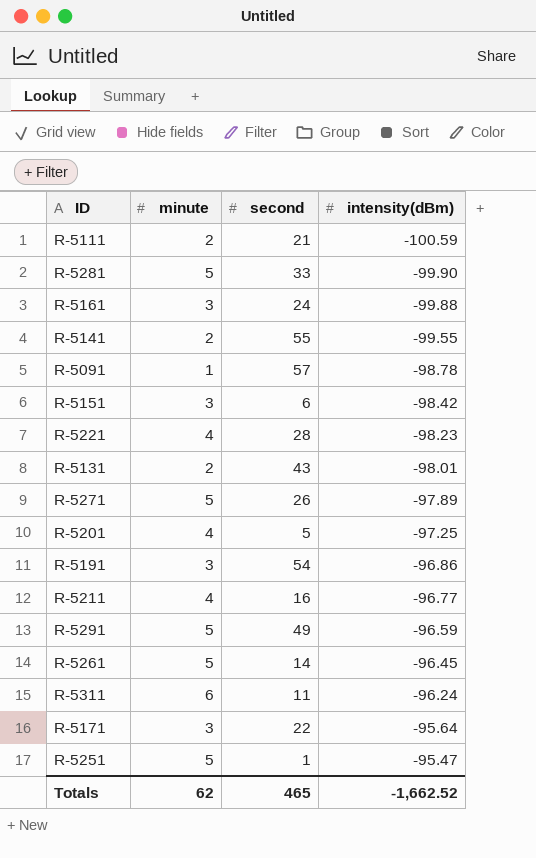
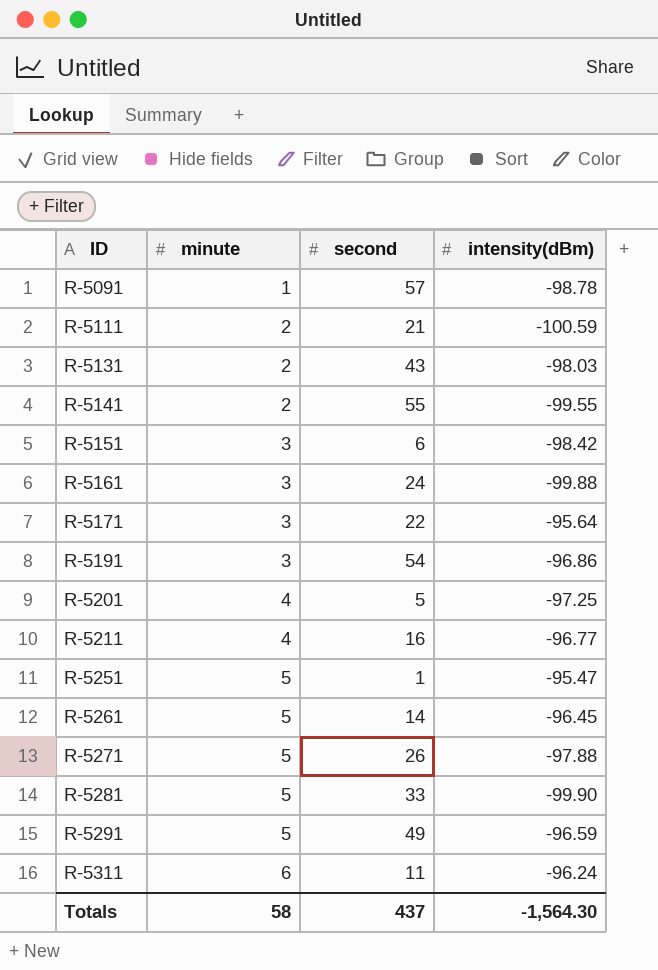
row order: intensity(dBm) ascending -> ID ascending
row R-5221: 4 | 28 | -98.23 -> none
R-5131 | intensity(dBm): -98.01 -> -98.03
R-5271 | intensity(dBm): -97.89 -> -97.88
Totals | minute: 62 -> 58
Totals | second: 465 -> 437
Totals | intensity(dBm): -1,662.52 -> -1,564.30

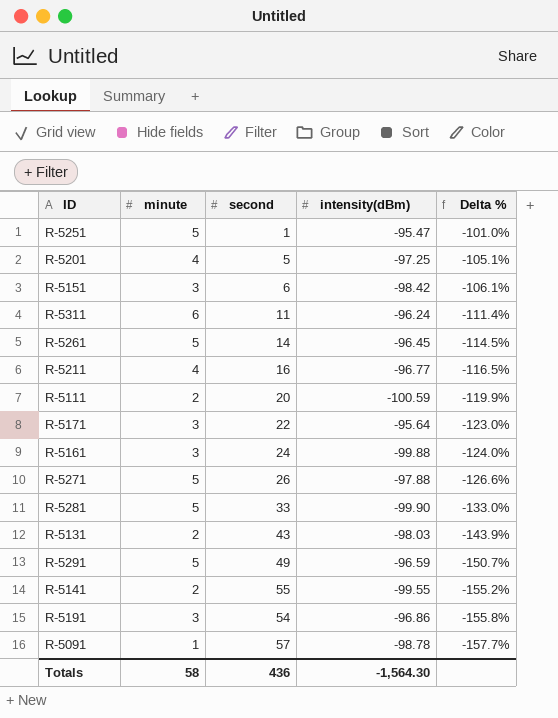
row order: ID ascending -> Delta % descending
column Delta % | formula: none -> ([second] - [intensity(dBm)]) / [intensity(dBm)]
R-5111 | second: 21 -> 20
Totals | second: 437 -> 436

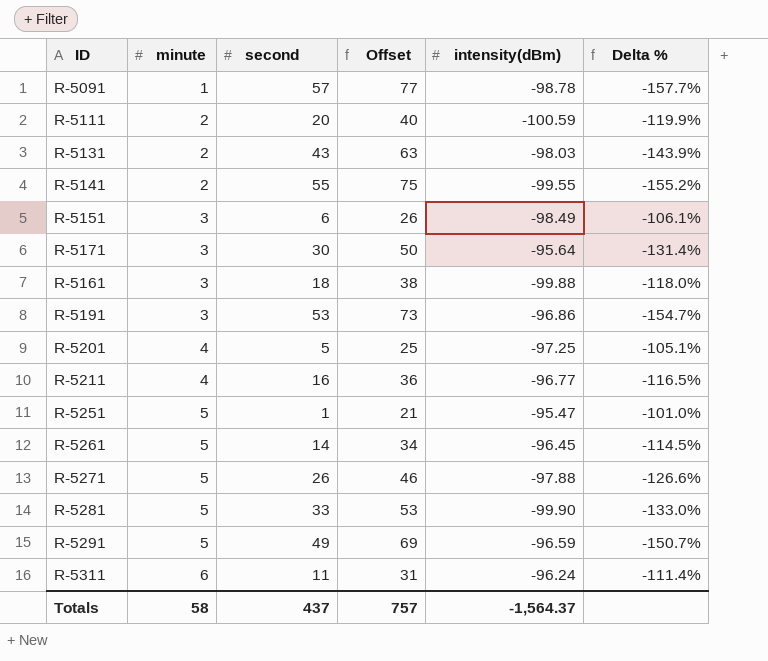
row order: Delta % descending -> minute ascending
column Offset | formula: none -> [second] + 20
R-5151 | intensity(dBm): -98.42 -> -98.49
R-5171 | second: 22 -> 30
R-5171 | Delta %: -123.0% -> -131.4%
R-5161 | second: 24 -> 18
R-5161 | Delta %: -124.0% -> -118.0%
R-5191 | second: 54 -> 53
R-5191 | Delta %: -155.8% -> -154.7%
Totals | second: 436 -> 437
Totals | intensity(dBm): -1,564.30 -> -1,564.37

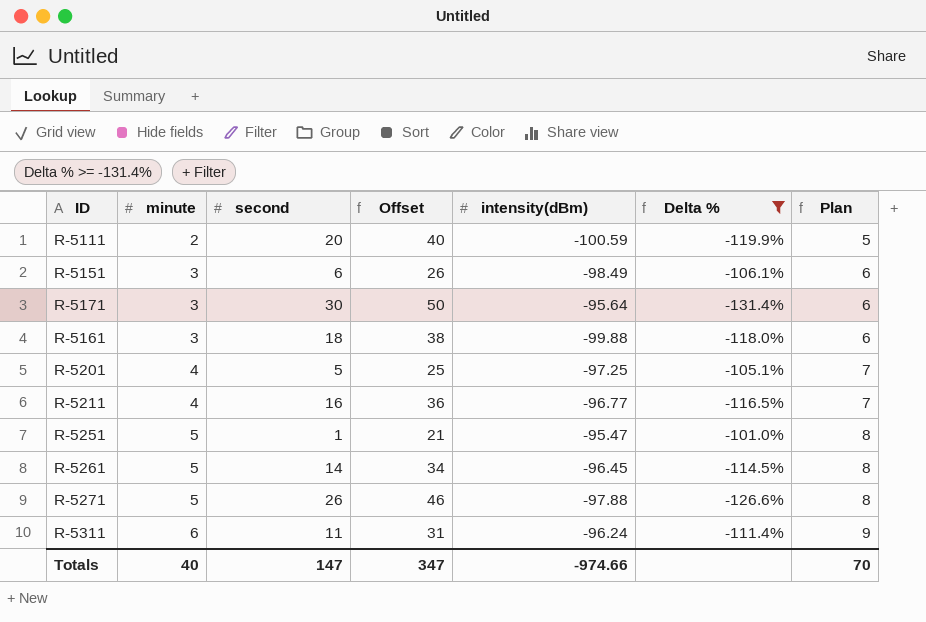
filter: none -> Delta % >= -131.4%
column Plan | formula: none -> [minute] + 3
Totals | minute: 58 -> 40
Totals | second: 437 -> 147
Totals | Offset: 757 -> 347
Totals | intensity(dBm): -1,564.37 -> -974.66

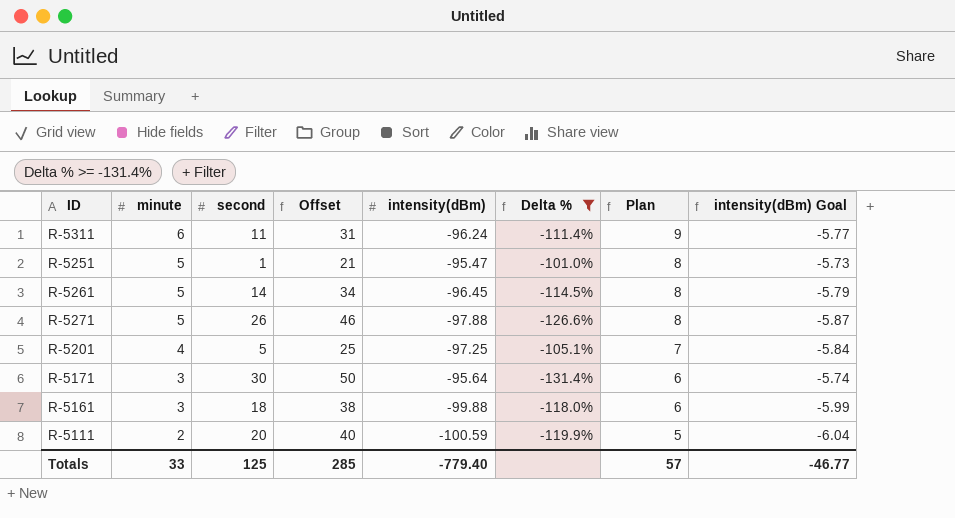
row order: minute ascending -> minute descending
column intensity(dBm) Goal | formula: none -> [intensity(dBm)] * 0.06
row R-5151: 3 | 6 | 26 | -98.49 | -106.1% | 6 -> none
row R-5211: 4 | 16 | 36 | -96.77 | -116.5% | 7 -> none
Totals | minute: 40 -> 33
Totals | second: 147 -> 125
Totals | Offset: 347 -> 285
Totals | intensity(dBm): -974.66 -> -779.40
Totals | Plan: 70 -> 57

